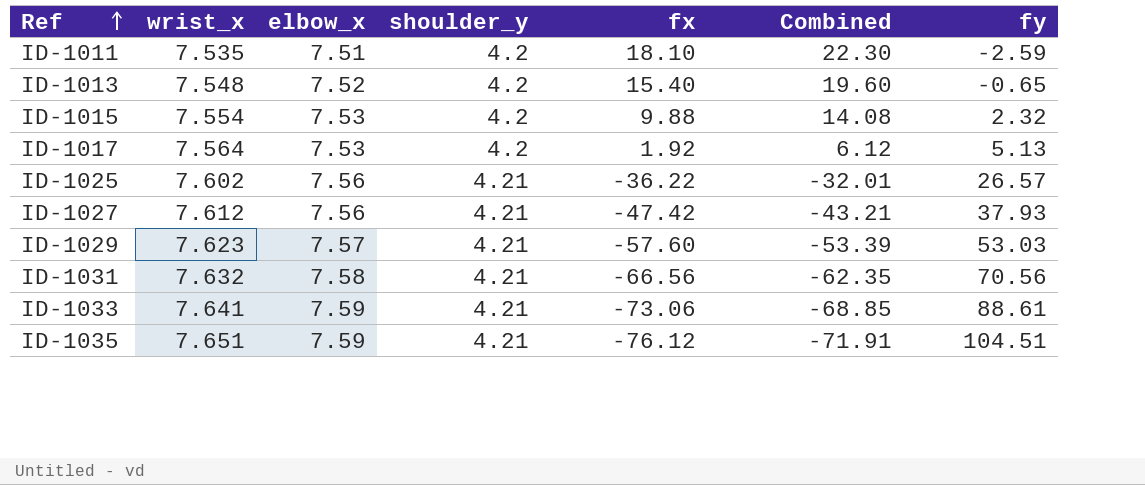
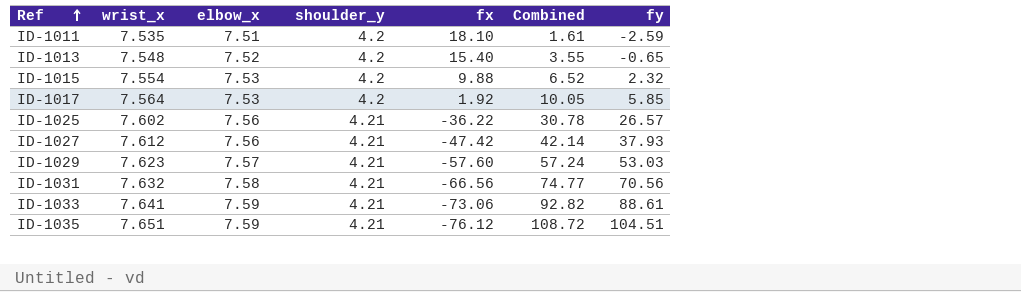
column Combined | formula: [shoulder_y] + [fx] -> [shoulder_y] + [fy]
ID-1017 | fy: 5.13 -> 5.85

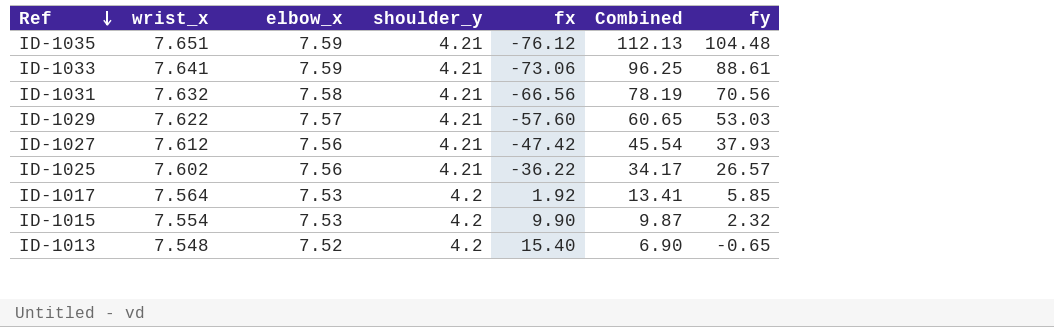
row order: Ref ascending -> Ref descending
column Combined | formula: [shoulder_y] + [fy] -> [wrist_x] + [fy]
row ID-1011: 7.535 | 7.51 | 4.2 | 18.10 | 1.61 | -2.59 -> none
ID-1035 | fy: 104.51 -> 104.48
ID-1029 | wrist_x: 7.623 -> 7.622
ID-1015 | fx: 9.88 -> 9.90

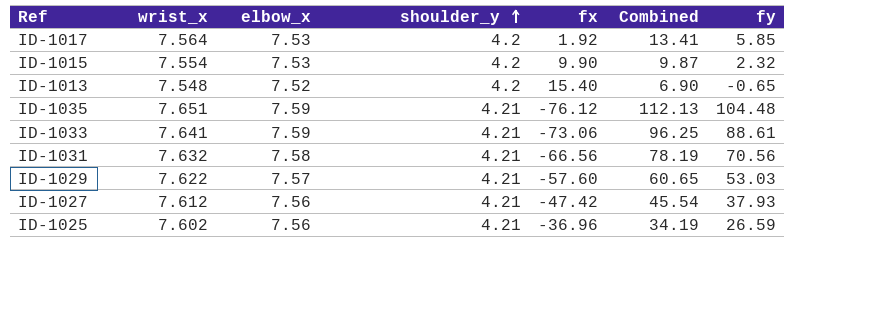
row order: Ref descending -> shoulder_y ascending
ID-1025 | fx: -36.22 -> -36.96
ID-1025 | Combined: 34.17 -> 34.19
ID-1025 | fy: 26.57 -> 26.59

